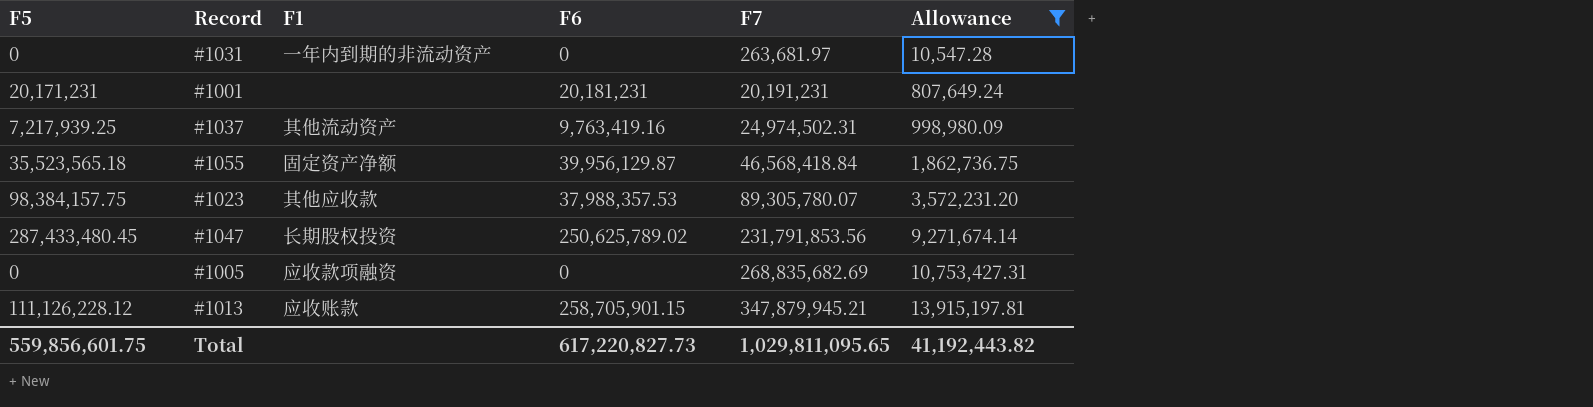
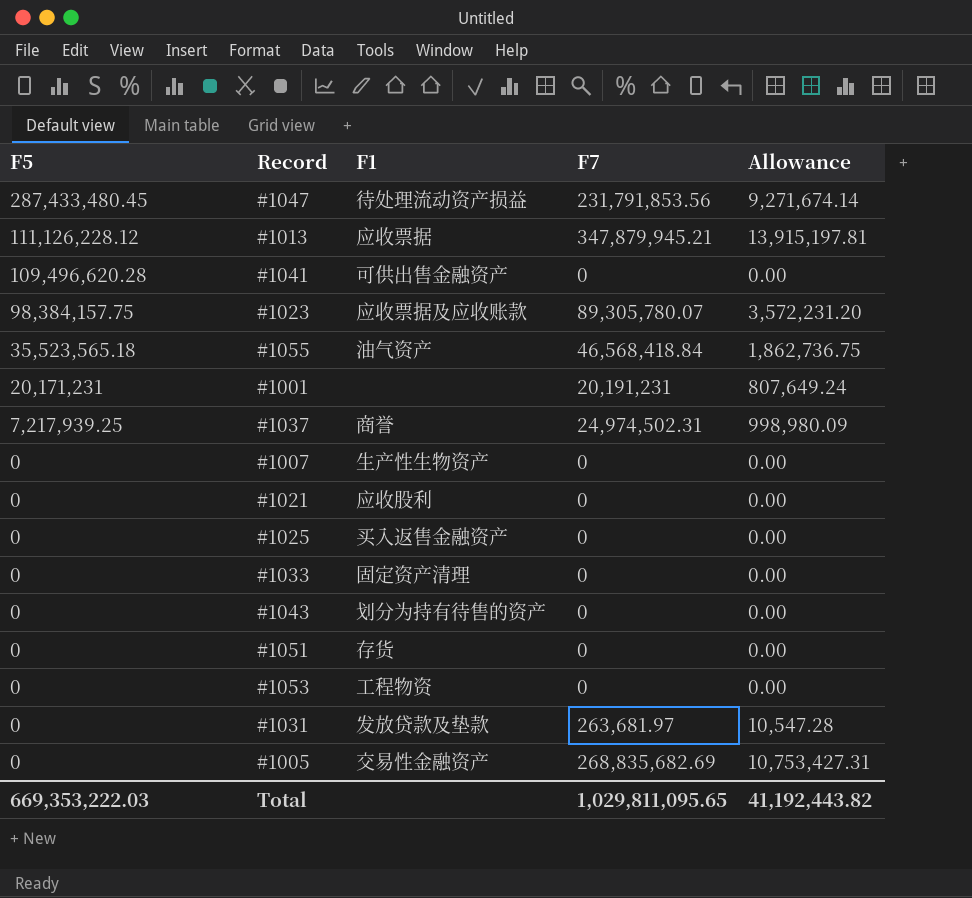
filter: Allowance != 0.00 -> none
row order: F7 ascending -> F5 descending
column F6 | position: 4 -> none
#1047 | F1: 长期股权投资 -> 待处理流动资产损益
#1013 | F1: 应收账款 -> 应收票据
#1023 | F1: 其他应收款 -> 应收票据及应收账款
#1055 | F1: 固定资产净额 -> 油气资产
#1037 | F1: 其他流动资产 -> 商誉
#1031 | F1: 一年内到期的非流动资产 -> 发放贷款及垫款
#1005 | F1: 应收款项融资 -> 交易性金融资产
Total | F5: 559,856,601.75 -> 669,353,222.03

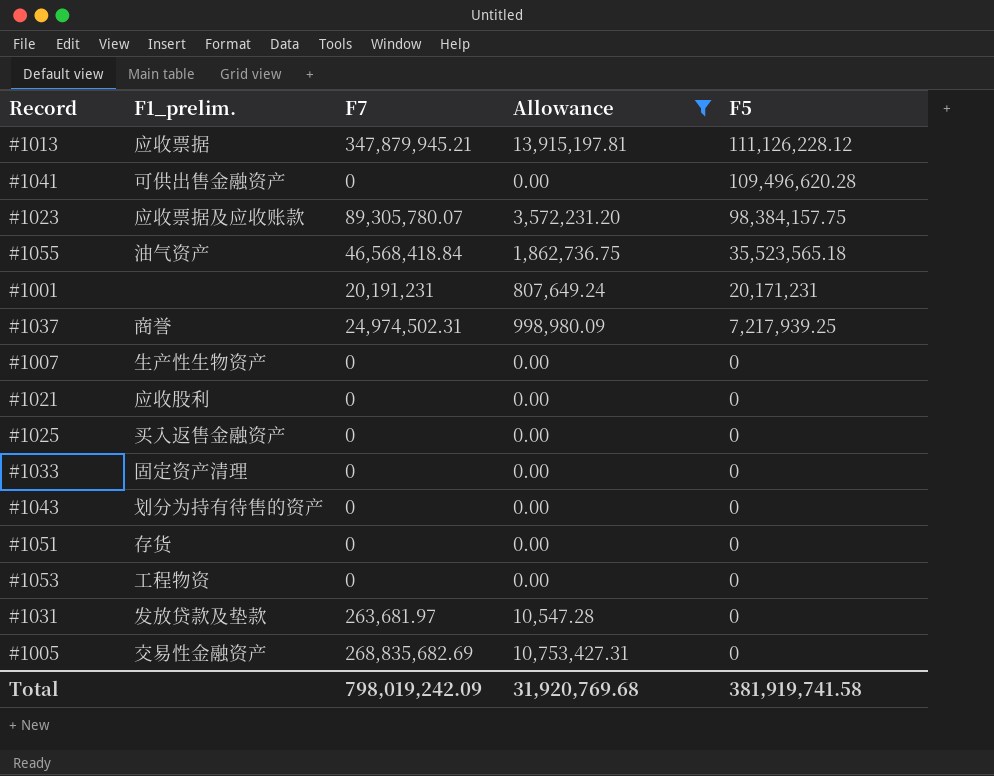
filter: none -> Allowance != 9,271,674.14
column name: F1 -> F1_prelim.
column F5 | position: 1 -> 5
Total | F7: 1,029,811,095.65 -> 798,019,242.09
Total | Allowance: 41,192,443.82 -> 31,920,769.68
Total | F5: 669,353,222.03 -> 381,919,741.58

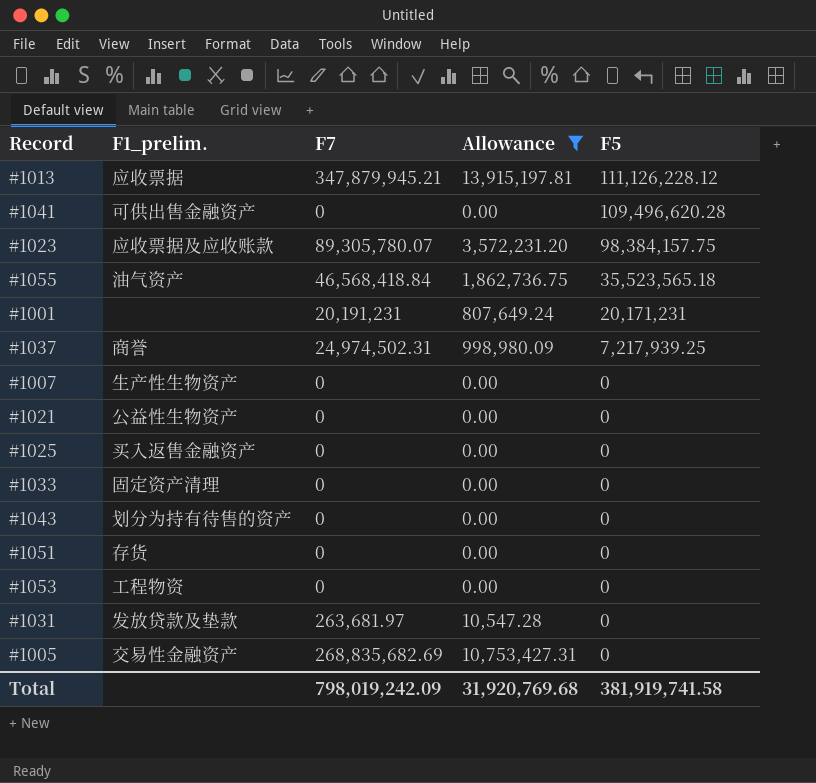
#1021 | F1_prelim.: 应收股利 -> 公益性生物资产

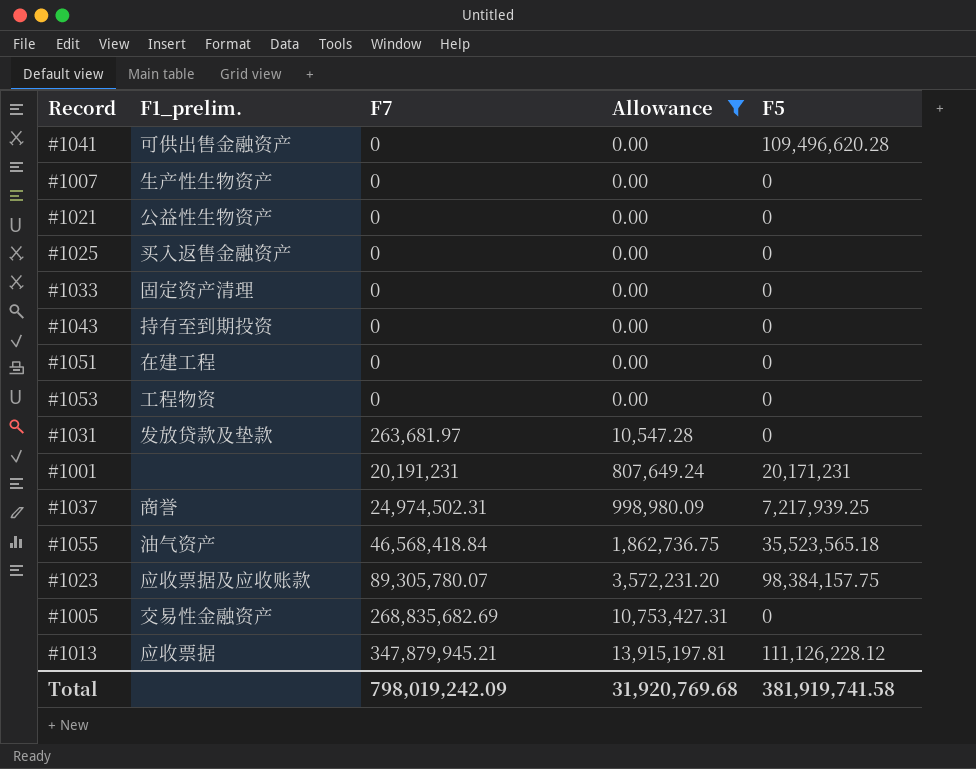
row order: F5 descending -> F7 ascending
#1043 | F1_prelim.: 划分为持有待售的资产 -> 持有至到期投资
#1051 | F1_prelim.: 存货 -> 在建工程

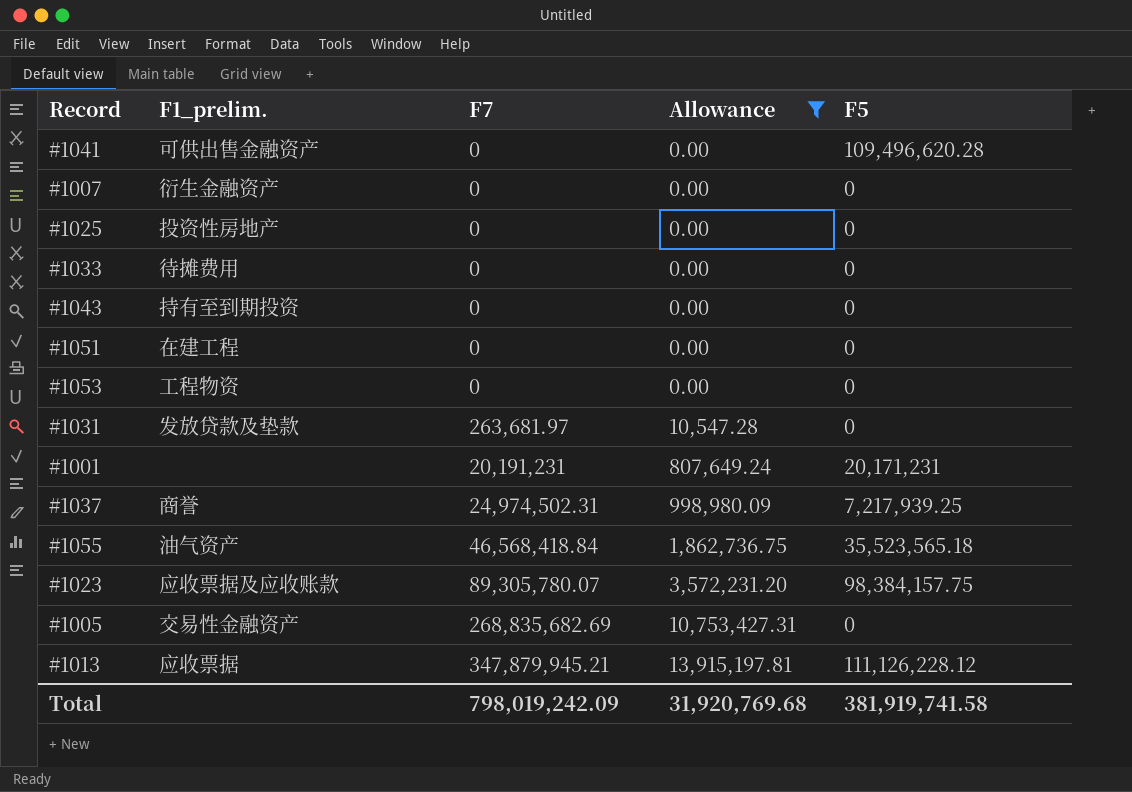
row #1021: 公益性生物资产 | 0 | 0.00 | 0 -> none
#1007 | F1_prelim.: 生产性生物资产 -> 衍生金融资产
#1025 | F1_prelim.: 买入返售金融资产 -> 投资性房地产
#1033 | F1_prelim.: 固定资产清理 -> 待摊费用

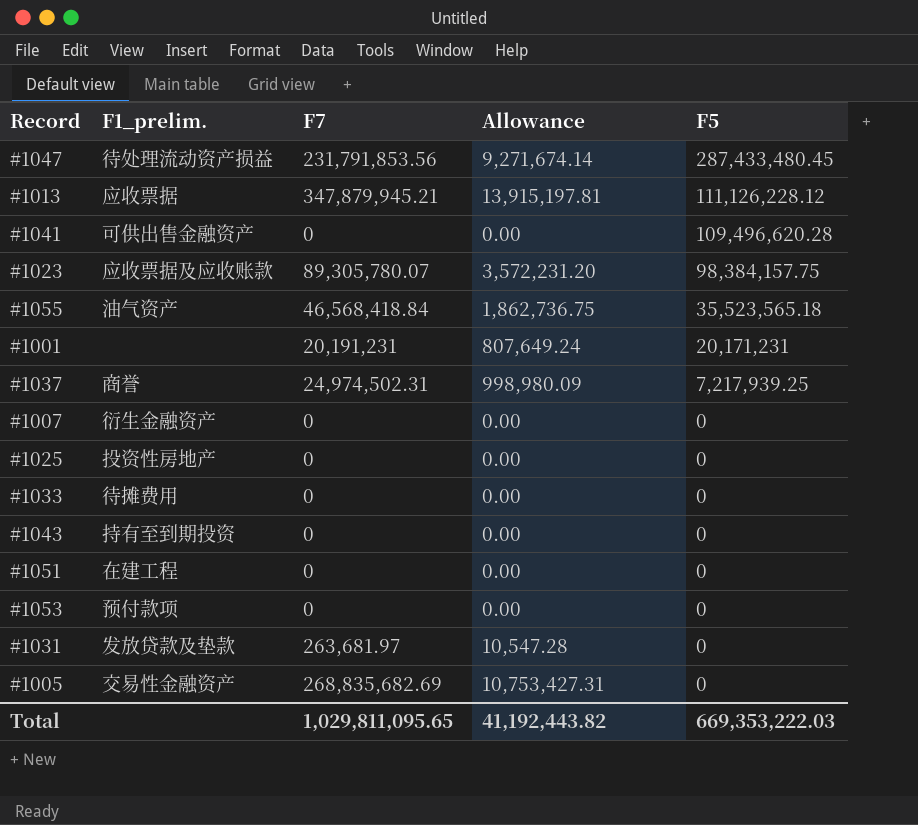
filter: Allowance != 9,271,674.14 -> none
row order: F7 ascending -> F5 descending
#1053 | F1_prelim.: 工程物资 -> 预付款项
Total | F7: 798,019,242.09 -> 1,029,811,095.65
Total | Allowance: 31,920,769.68 -> 41,192,443.82
Total | F5: 381,919,741.58 -> 669,353,222.03

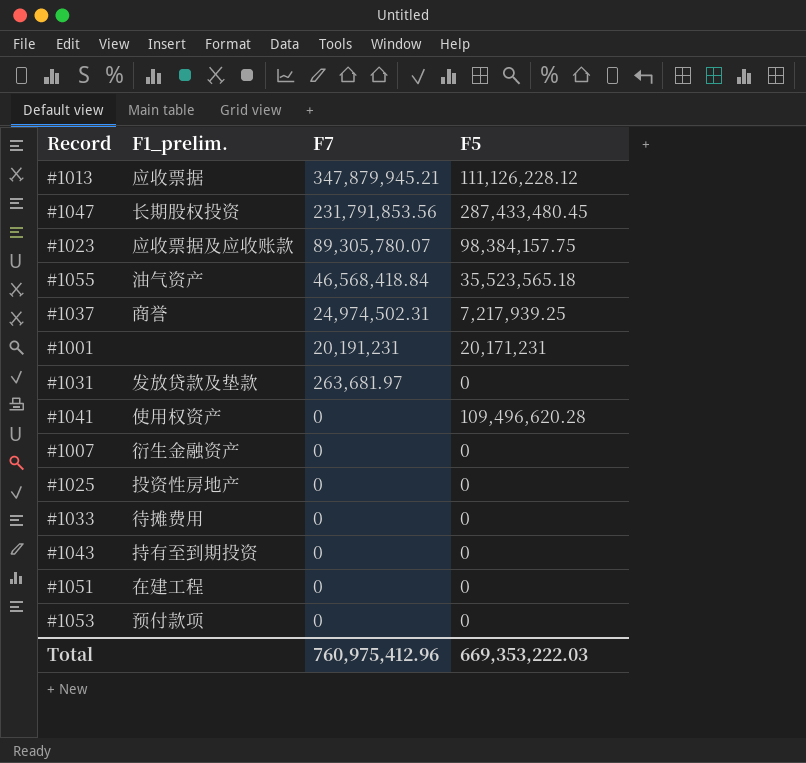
row order: F5 descending -> F7 descending
column Allowance | formula: [F7] * 0.04 -> none
row #1005: 交易性金融资产 | 268,835,682.69 | 10,753,427.31 | 0 -> none
#1047 | F1_prelim.: 待处理流动资产损益 -> 长期股权投资
#1041 | F1_prelim.: 可供出售金融资产 -> 使用权资产
Total | F7: 1,029,811,095.65 -> 760,975,412.96

